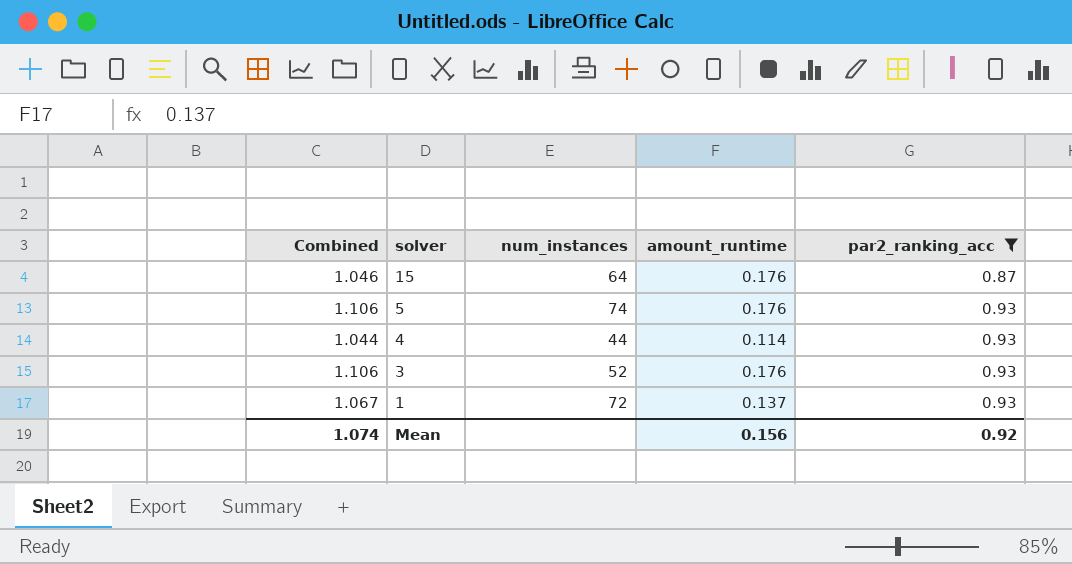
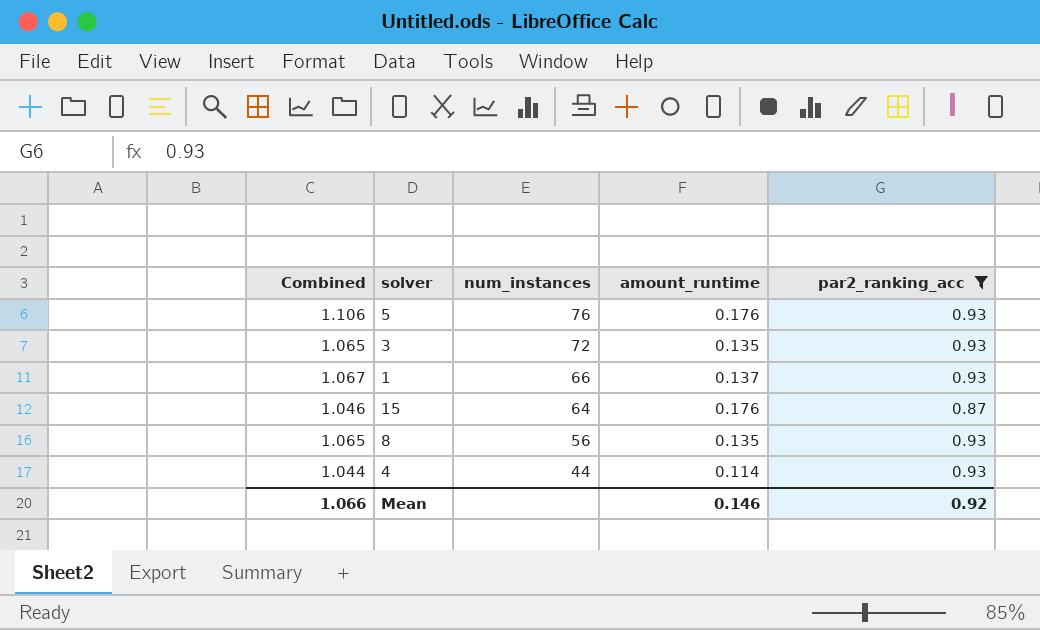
row order: solver descending -> num_instances descending
5 | num_instances: 74 -> 76
3 | Combined: 1.106 -> 1.065
3 | num_instances: 52 -> 72
3 | amount_runtime: 0.176 -> 0.135
1 | num_instances: 72 -> 66
row 8: none -> 1.065 | 56 | 0.135 | 0.93
Mean | Combined: 1.074 -> 1.066
Mean | amount_runtime: 0.156 -> 0.146

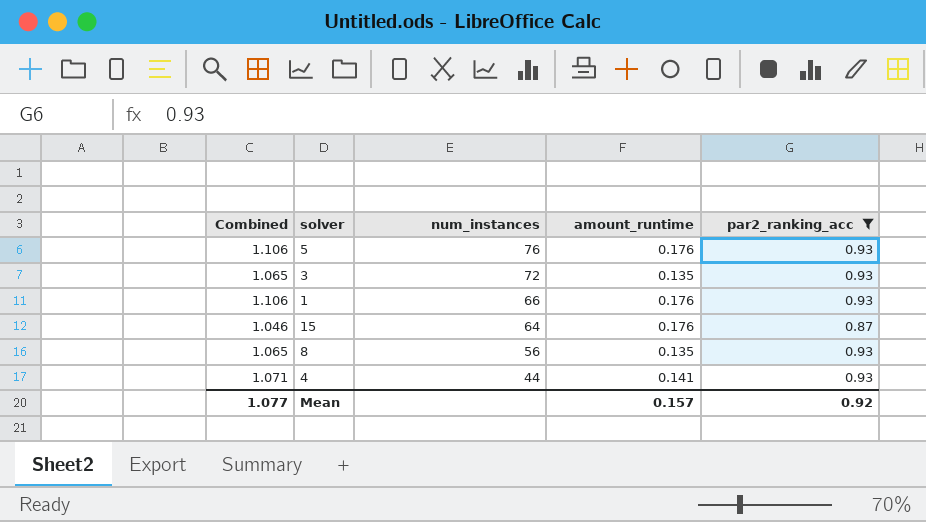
1 | Combined: 1.067 -> 1.106
1 | amount_runtime: 0.137 -> 0.176
4 | Combined: 1.044 -> 1.071
4 | amount_runtime: 0.114 -> 0.141
Mean | Combined: 1.066 -> 1.077
Mean | amount_runtime: 0.146 -> 0.157

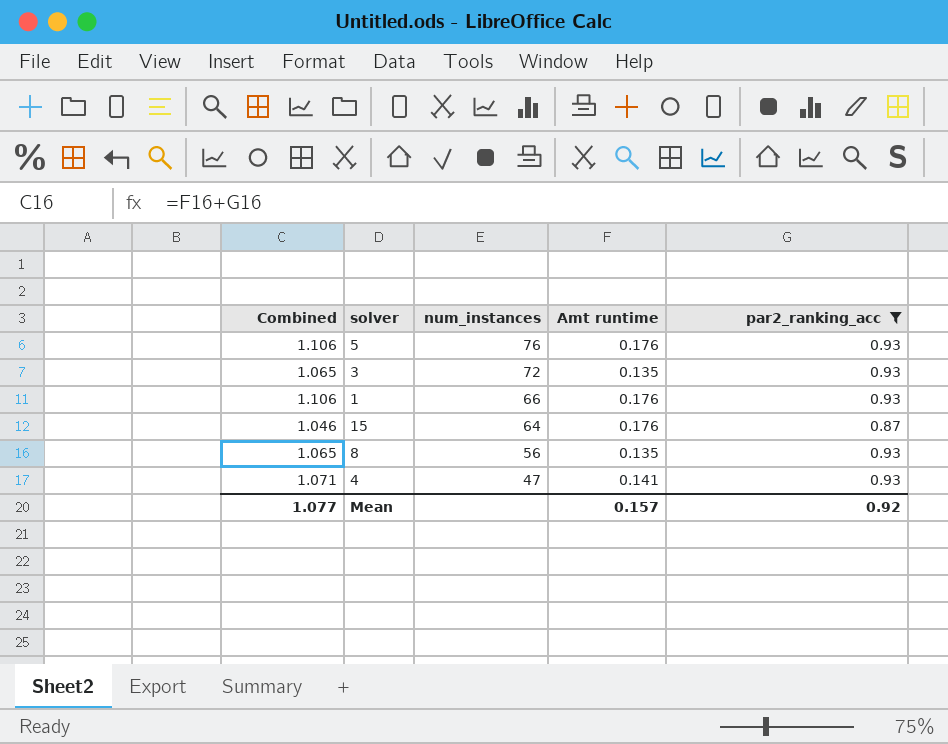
column name: amount_runtime -> Amt runtime
4 | num_instances: 44 -> 47

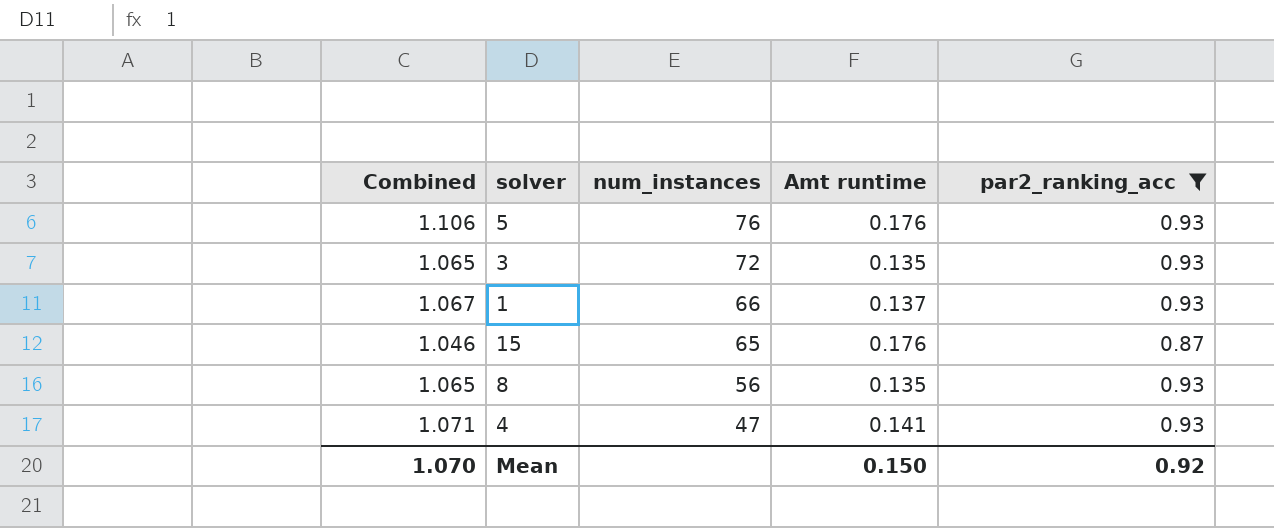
1 | Combined: 1.106 -> 1.067
1 | Amt runtime: 0.176 -> 0.137
15 | num_instances: 64 -> 65
Mean | Combined: 1.077 -> 1.070
Mean | Amt runtime: 0.157 -> 0.150

